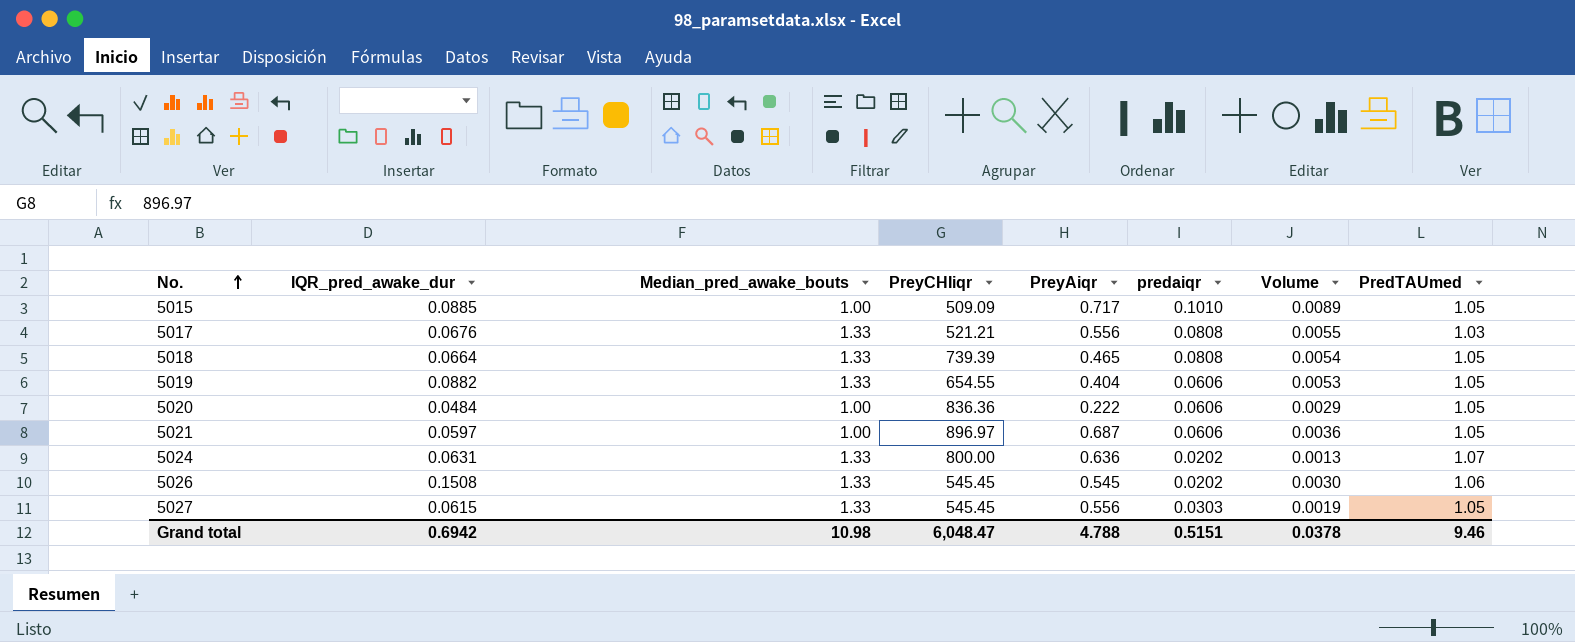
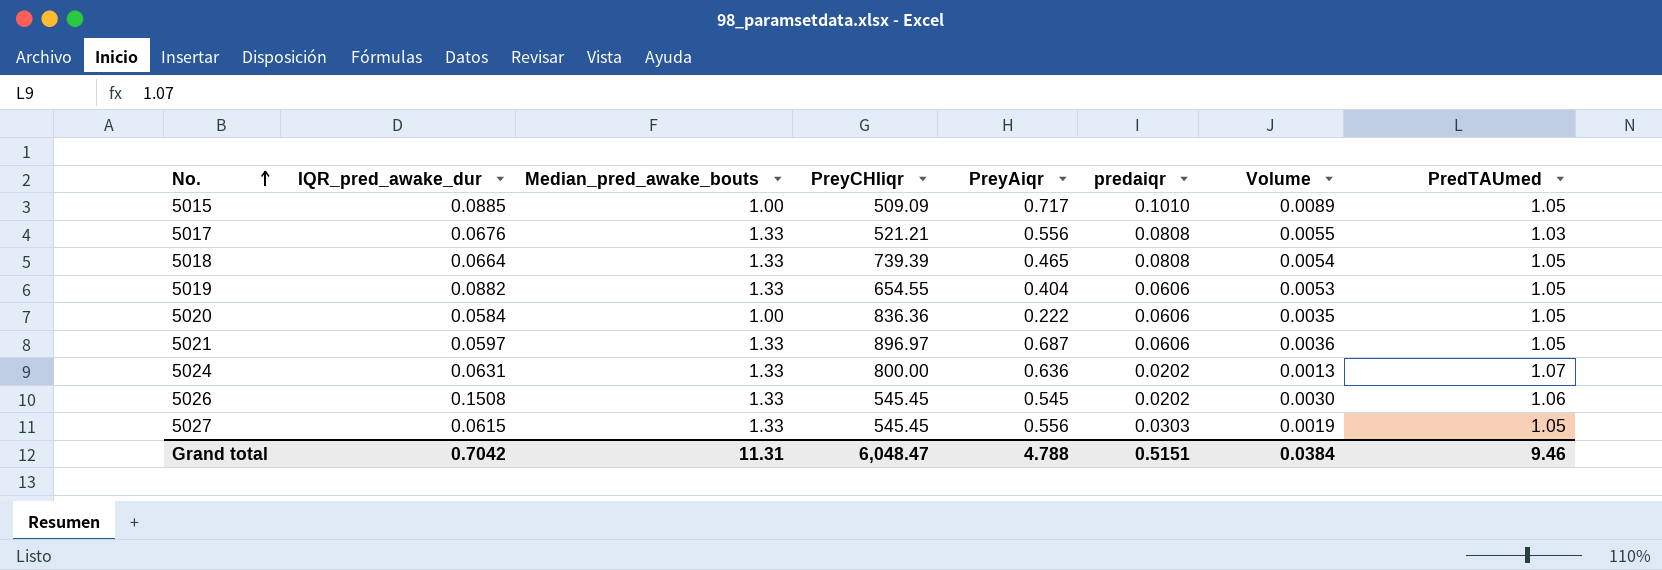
5020 | IQR_pred_awake_dur: 0.0484 -> 0.0584
5020 | Volume: 0.0029 -> 0.0035
5021 | Median_pred_awake_bouts: 1.00 -> 1.33
Grand total | IQR_pred_awake_dur: 0.6942 -> 0.7042
Grand total | Median_pred_awake_bouts: 10.98 -> 11.31
Grand total | Volume: 0.0378 -> 0.0384

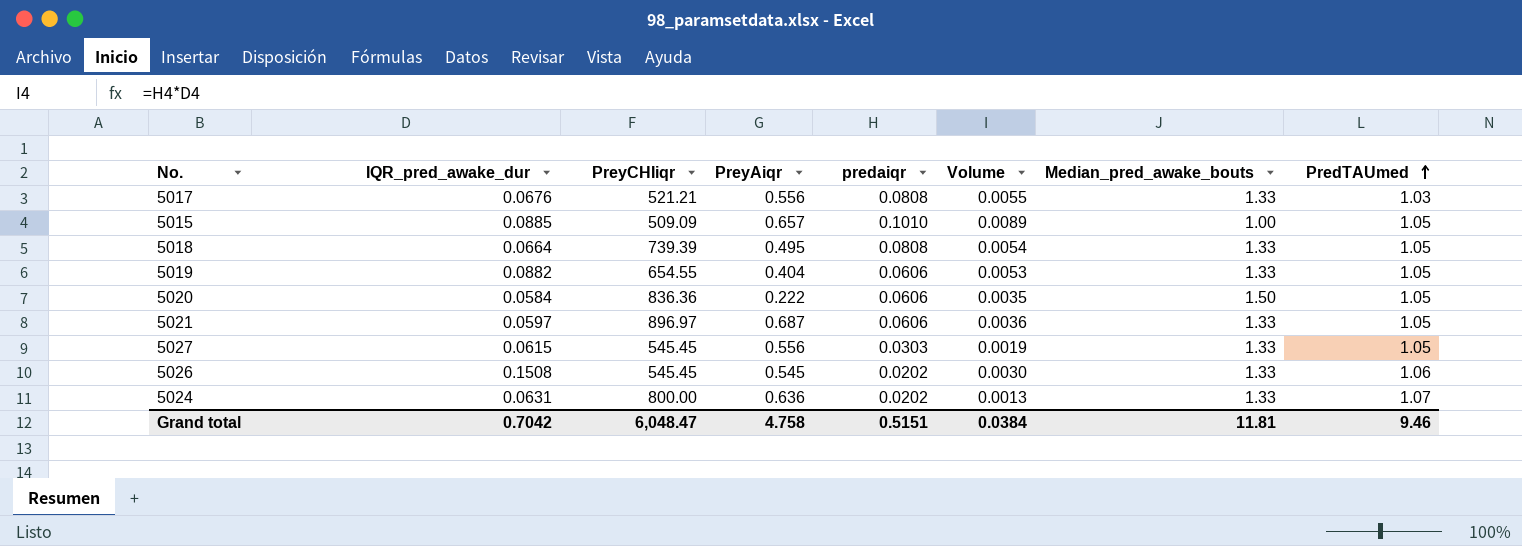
row order: No. ascending -> PredTAUmed ascending
column Median_pred_awake_bouts | position: 3 -> 7
5015 | PreyAiqr: 0.717 -> 0.657
5018 | PreyAiqr: 0.465 -> 0.495
5020 | Median_pred_awake_bouts: 1.00 -> 1.50
Grand total | PreyAiqr: 4.788 -> 4.758
Grand total | Median_pred_awake_bouts: 11.31 -> 11.81

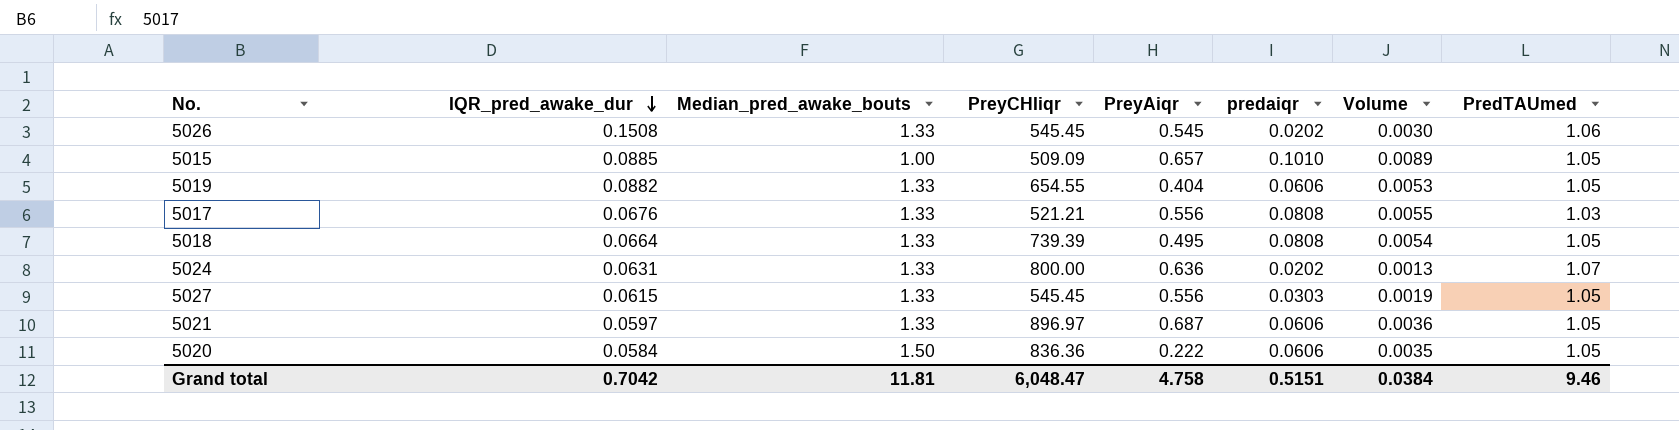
row order: PredTAUmed ascending -> IQR_pred_awake_dur descending
column Median_pred_awake_bouts | position: 7 -> 3

